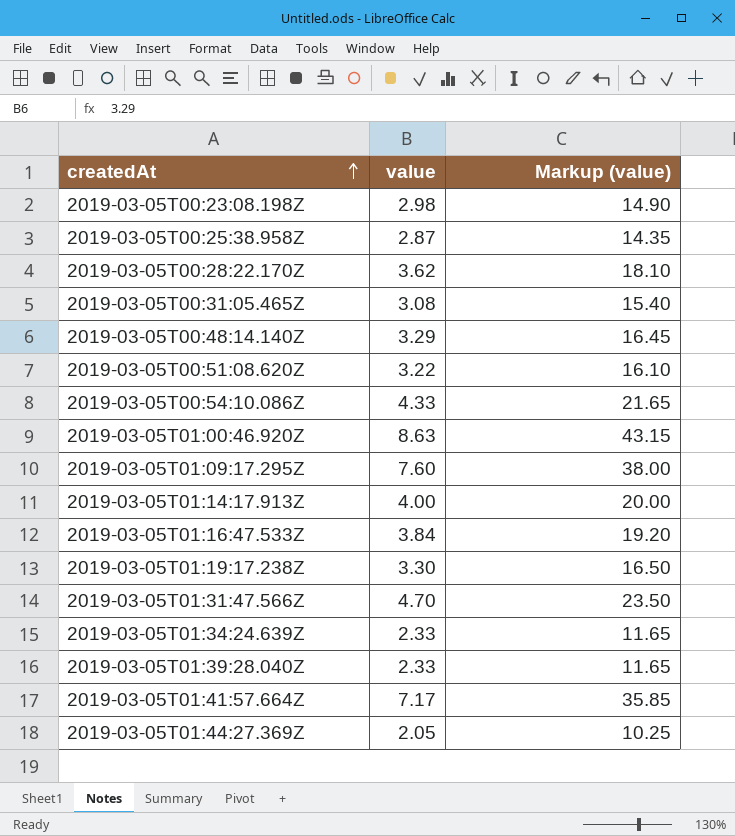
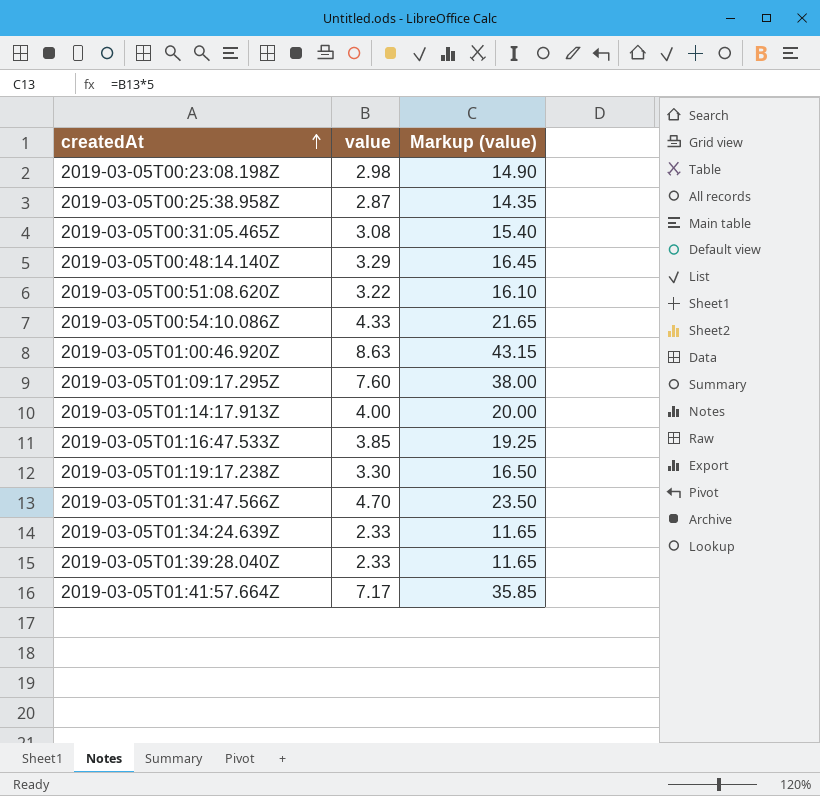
row 2019-03-05T00:28:22.170Z: 3.62 | 18.10 -> none
row 2019-03-05T01:44:27.369Z: 2.05 | 10.25 -> none
2019-03-05T01:16:47.533Z | value: 3.84 -> 3.85
2019-03-05T01:16:47.533Z | Markup (value): 19.20 -> 19.25

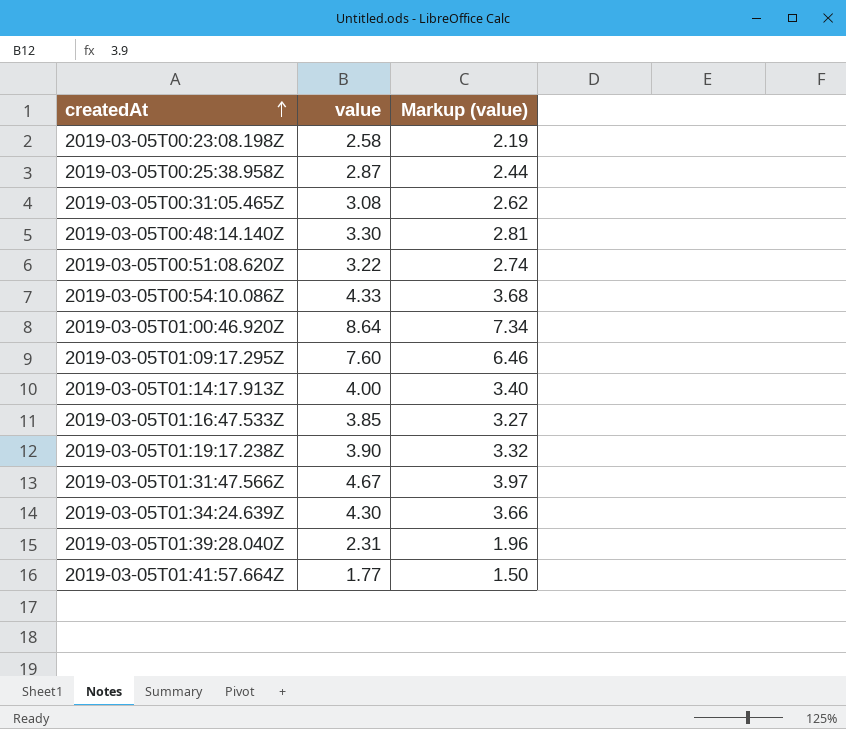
column Markup (value) | formula: [value] * 5 -> [value] * 0.85
2019-03-05T00:23:08.198Z | value: 2.98 -> 2.58
2019-03-05T00:48:14.140Z | value: 3.29 -> 3.30
2019-03-05T01:00:46.920Z | value: 8.63 -> 8.64
2019-03-05T01:19:17.238Z | value: 3.30 -> 3.90
2019-03-05T01:31:47.566Z | value: 4.70 -> 4.67
2019-03-05T01:34:24.639Z | value: 2.33 -> 4.30
2019-03-05T01:39:28.040Z | value: 2.33 -> 2.31
2019-03-05T01:41:57.664Z | value: 7.17 -> 1.77

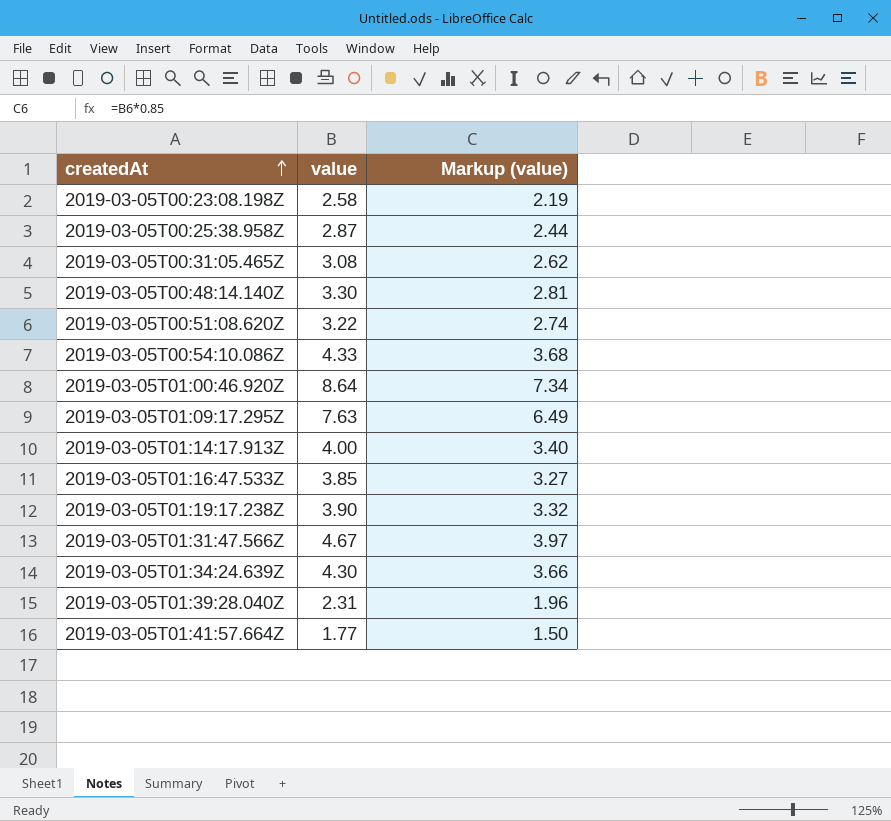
2019-03-05T01:09:17.295Z | value: 7.60 -> 7.63
2019-03-05T01:09:17.295Z | Markup (value): 6.46 -> 6.49

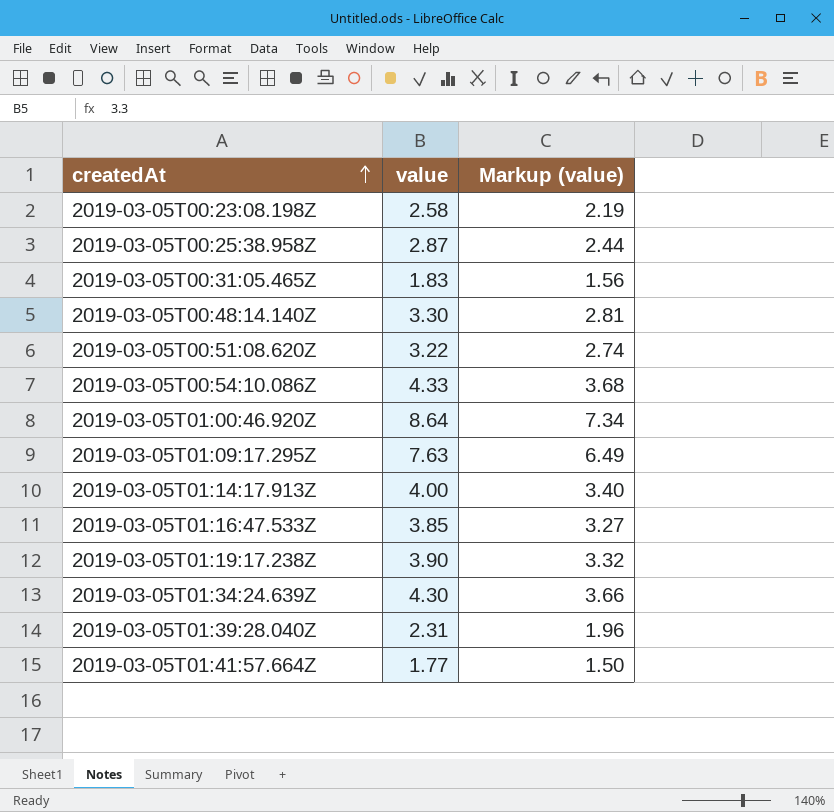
row 2019-03-05T01:31:47.566Z: 4.67 | 3.97 -> none
2019-03-05T00:31:05.465Z | value: 3.08 -> 1.83
2019-03-05T00:31:05.465Z | Markup (value): 2.62 -> 1.56

